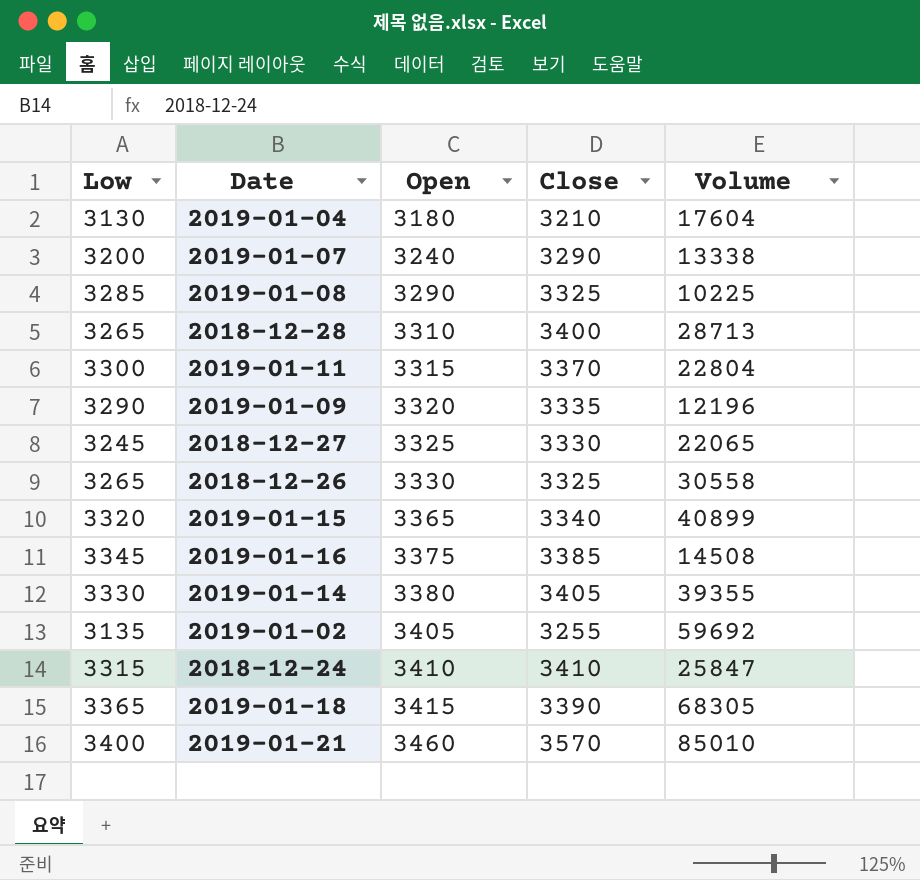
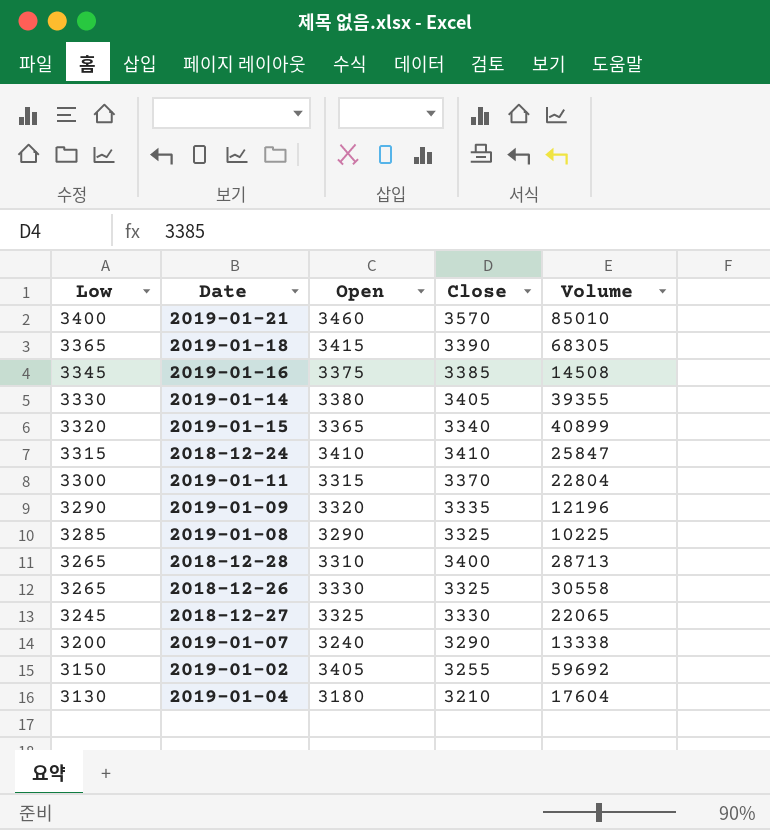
row order: Open ascending -> Low descending
2019-01-02 | Low: 3135 -> 3150

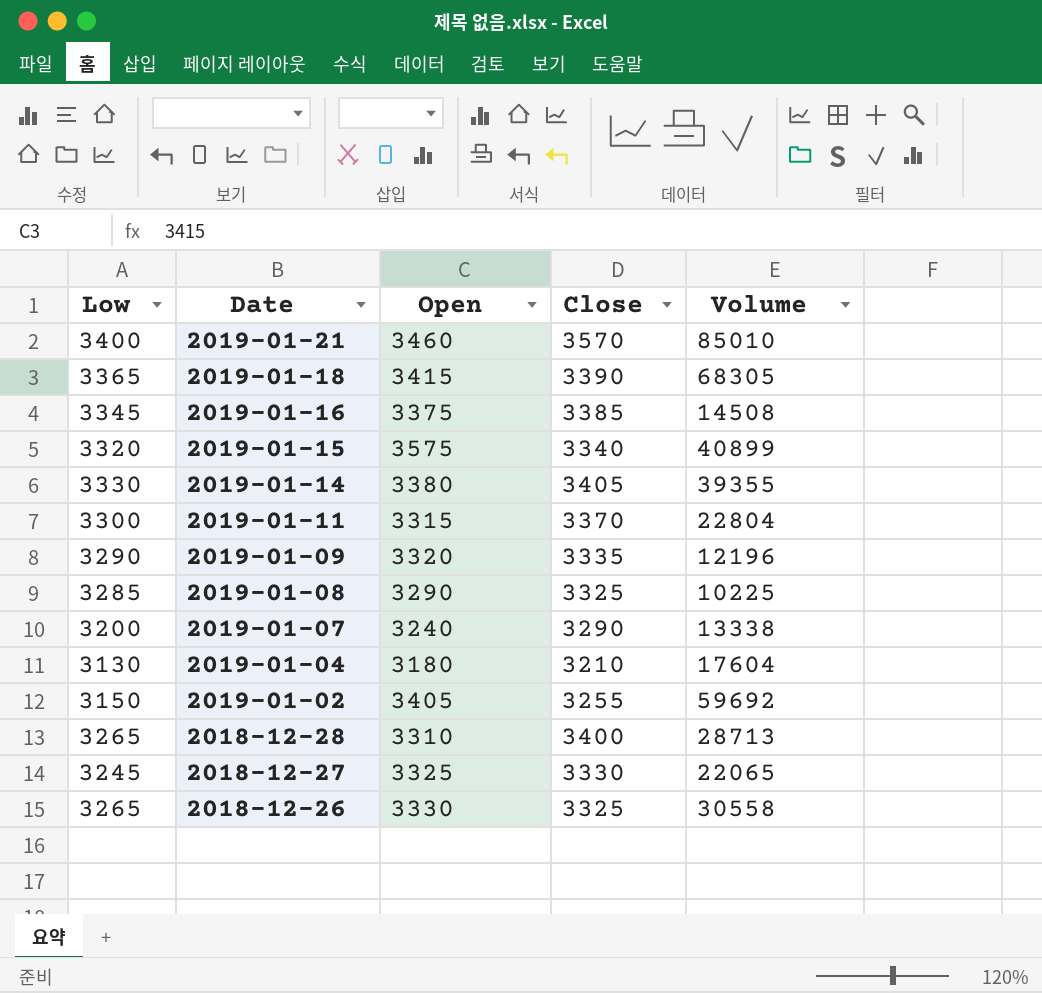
row order: Low descending -> Date descending
row 2018-12-24: 3315 | 3410 | 3410 | 25847 -> none
2019-01-15 | Open: 3365 -> 3575

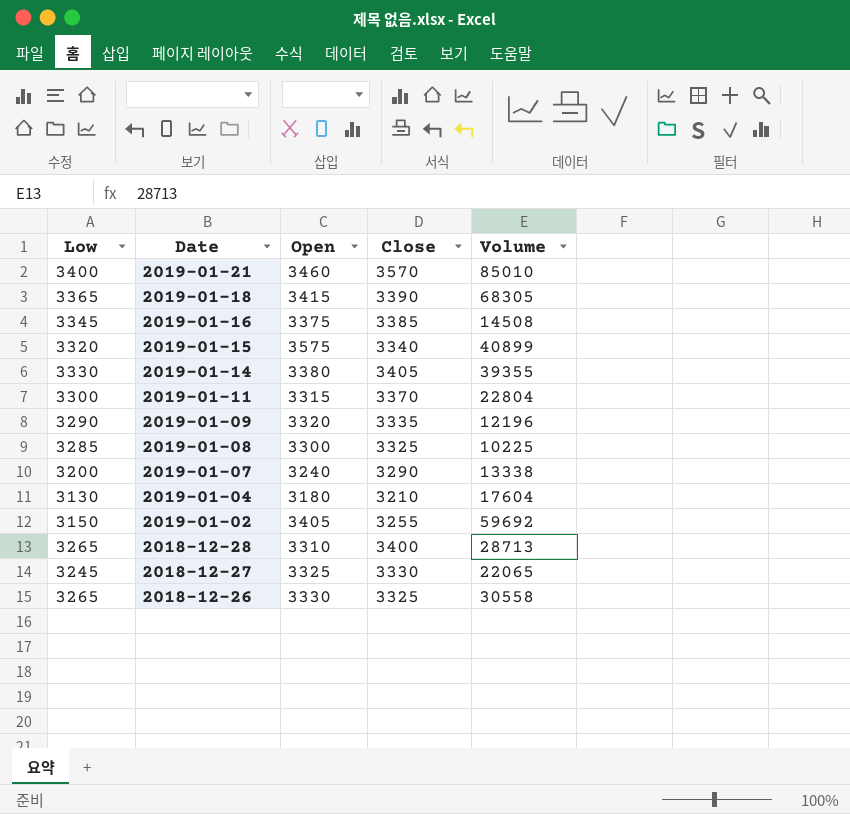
2019-01-08 | Open: 3290 -> 3300

